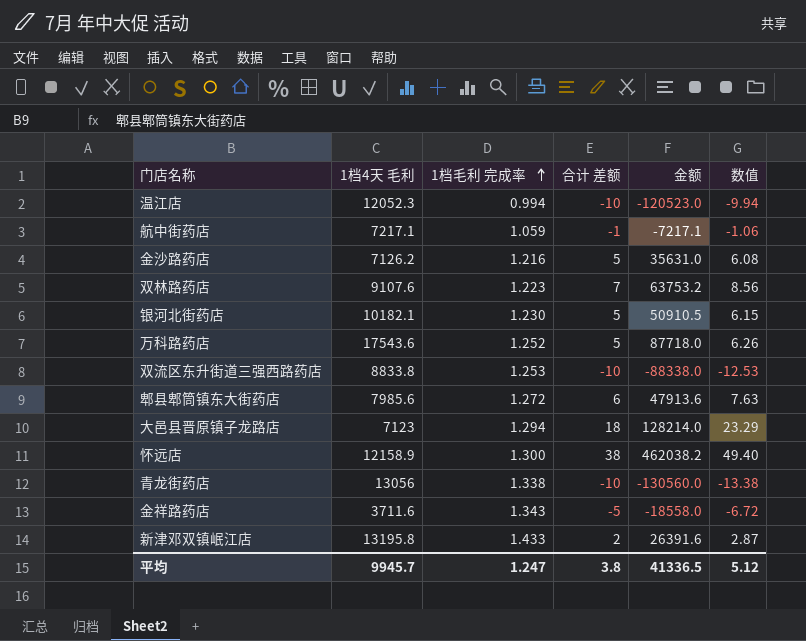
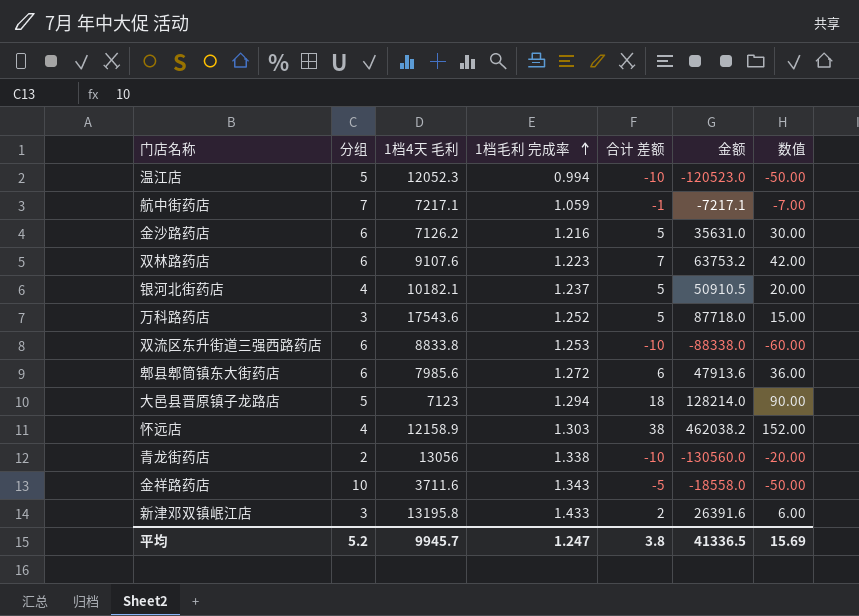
column 分组 | position: none -> 2
column 数值 | formula: [1档毛利 完成率] * [合计 差额] -> [分组] * [合计 差额]
银河北街药店 | 1档毛利 完成率: 1.230 -> 1.237
怀远店 | 1档毛利 完成率: 1.300 -> 1.303
平均 | 数值: 5.12 -> 15.69

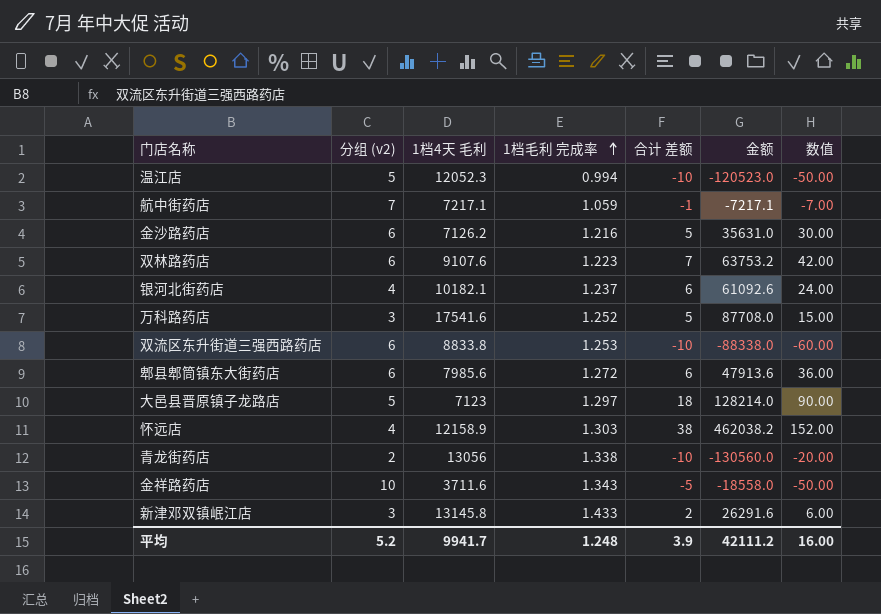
column name: 分组 -> 分组 (v2)
银河北街药店 | 合计 差额: 5 -> 6
银河北街药店 | 金额: 50910.5 -> 61092.6
银河北街药店 | 数值: 20.00 -> 24.00
万科路药店 | 1档4天 毛利: 17543.6 -> 17541.6
万科路药店 | 金额: 87718.0 -> 87708.0
大邑县晋原镇子龙路店 | 1档毛利 完成率: 1.294 -> 1.297
新津邓双镇岷江店 | 1档4天 毛利: 13195.8 -> 13145.8
新津邓双镇岷江店 | 金额: 26391.6 -> 26291.6
平均 | 1档4天 毛利: 9945.7 -> 9941.7
平均 | 1档毛利 完成率: 1.247 -> 1.248
平均 | 合计 差额: 3.8 -> 3.9
平均 | 金额: 41336.5 -> 42111.2
平均 | 数值: 15.69 -> 16.00

